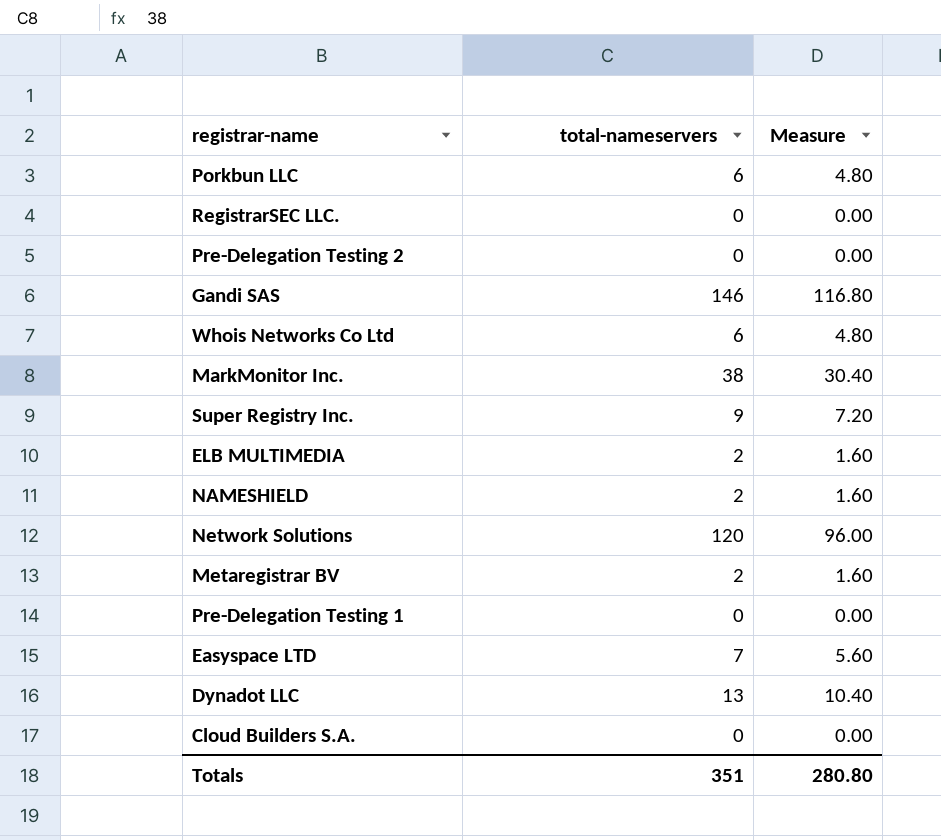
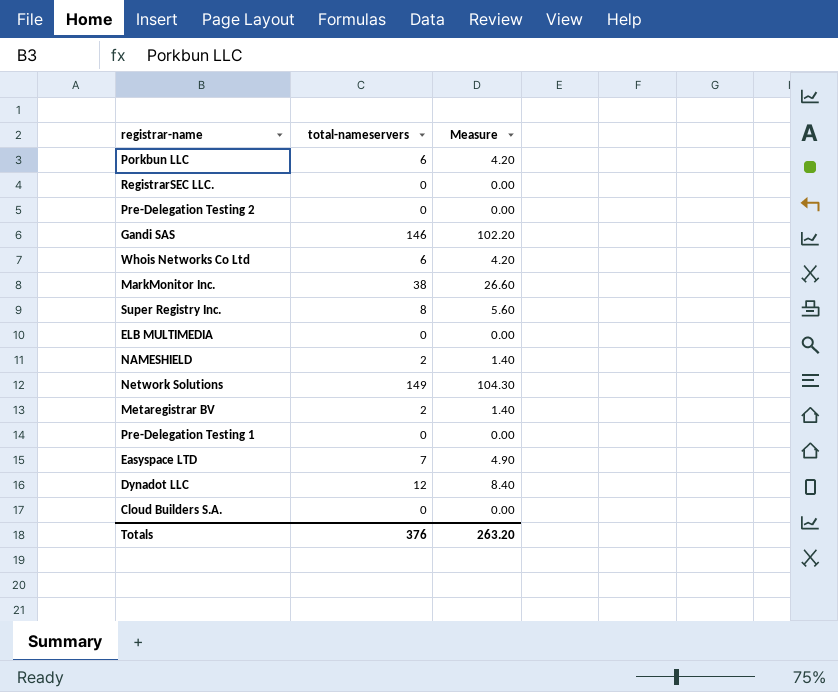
column Measure | formula: [total-nameservers] * 0.8 -> [total-nameservers] * 0.7
Super Registry Inc. | total-nameservers: 9 -> 8
ELB MULTIMEDIA | total-nameservers: 2 -> 0
Network Solutions | total-nameservers: 120 -> 149
Dynadot LLC | total-nameservers: 13 -> 12
Totals | total-nameservers: 351 -> 376
Totals | Measure: 280.80 -> 263.20

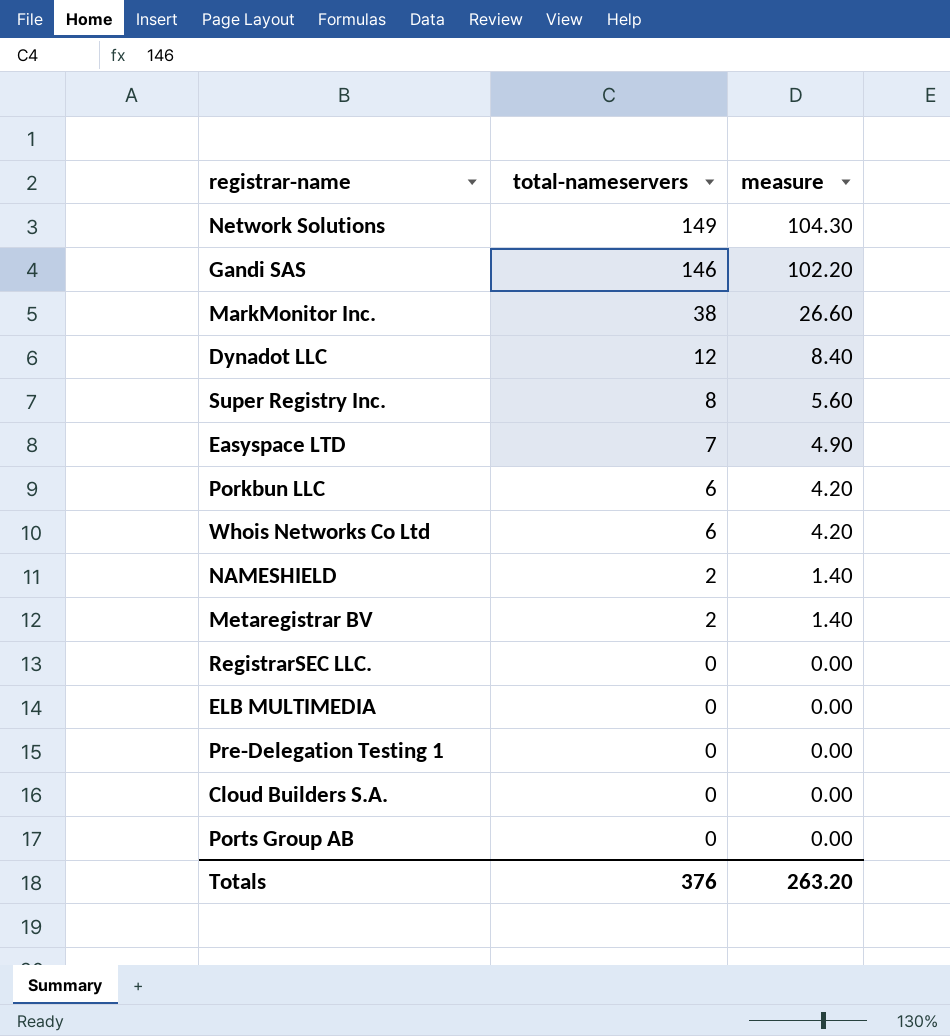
row order: none -> total-nameservers descending
column name: Measure -> measure
row Pre-Delegation Testing 2: 0 | 0.00 -> none
row Ports Group AB: none -> 0 | 0.00

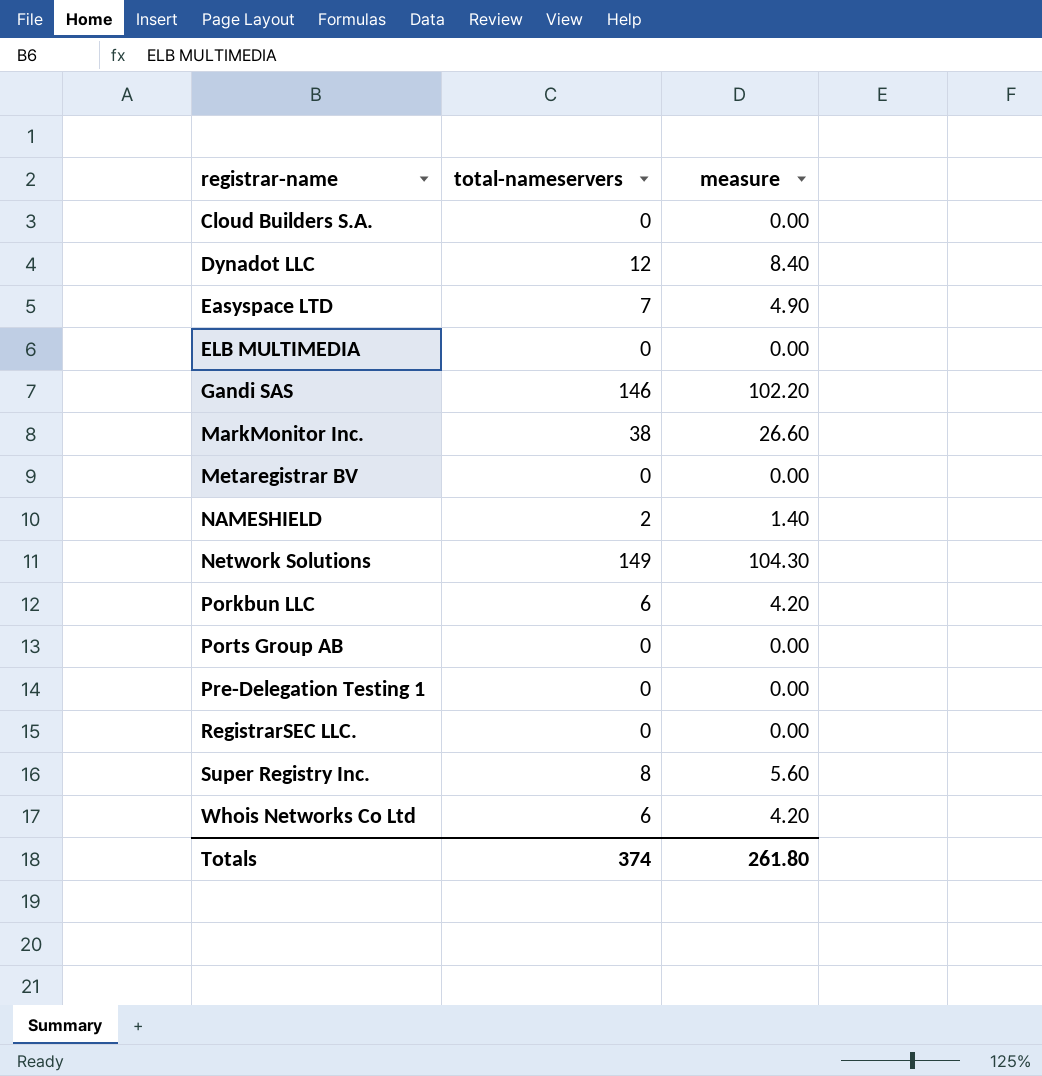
row order: total-nameservers descending -> registrar-name ascending
Metaregistrar BV | total-nameservers: 2 -> 0
Metaregistrar BV | measure: 1.40 -> 0.00
Totals | total-nameservers: 376 -> 374
Totals | measure: 263.20 -> 261.80

